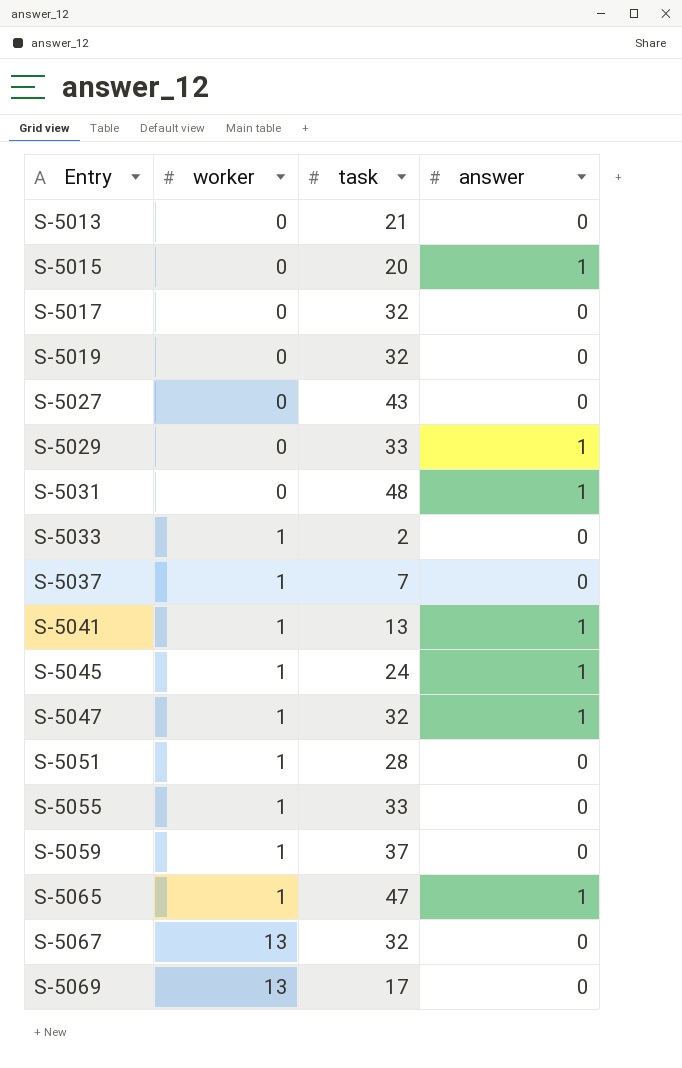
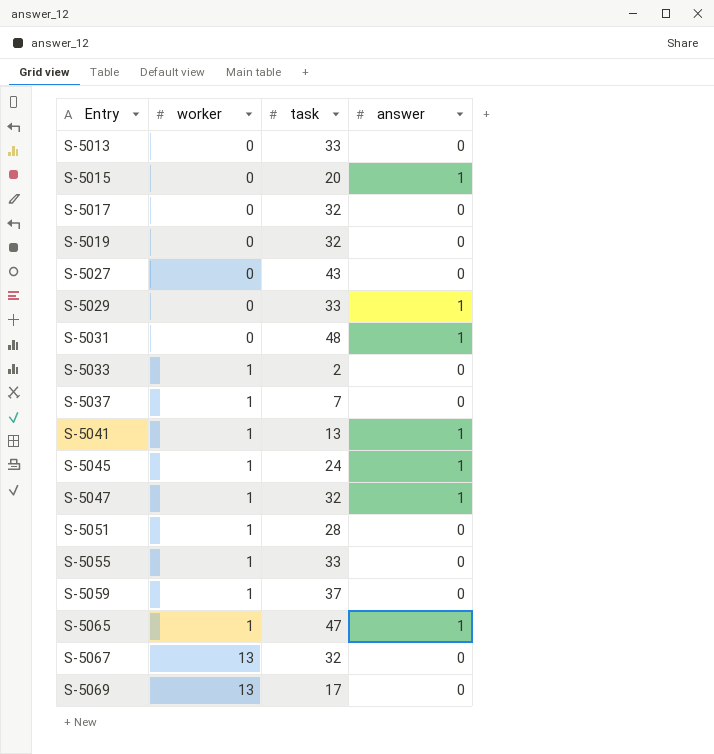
S-5013 | task: 21 -> 33

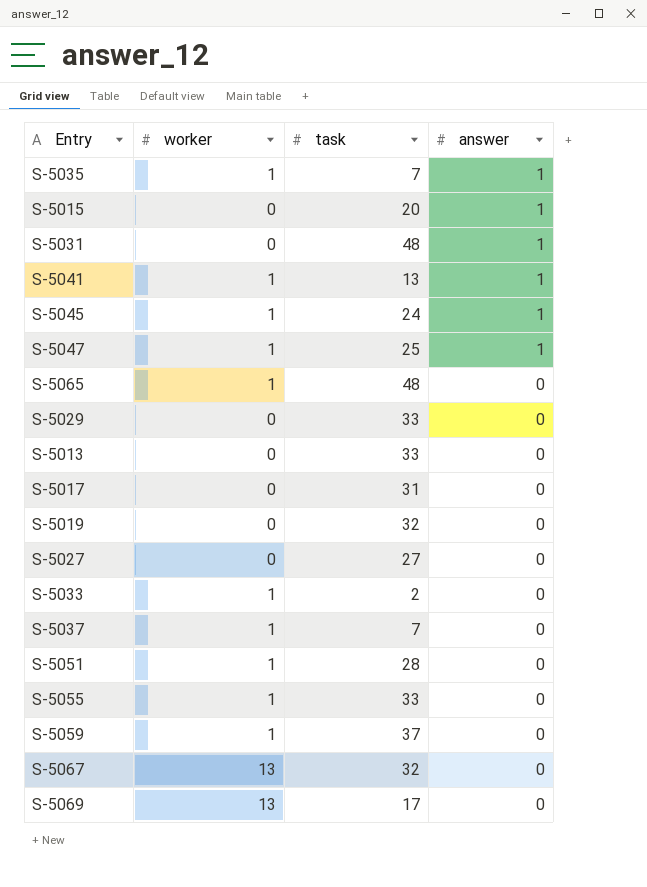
row order: Entry ascending -> answer descending
row S-5035: none -> 1 | 7 | 1
S-5047 | task: 32 -> 25
S-5065 | task: 47 -> 48
S-5065 | answer: 1 -> 0
S-5029 | answer: 1 -> 0
S-5017 | task: 32 -> 31
S-5027 | task: 43 -> 27

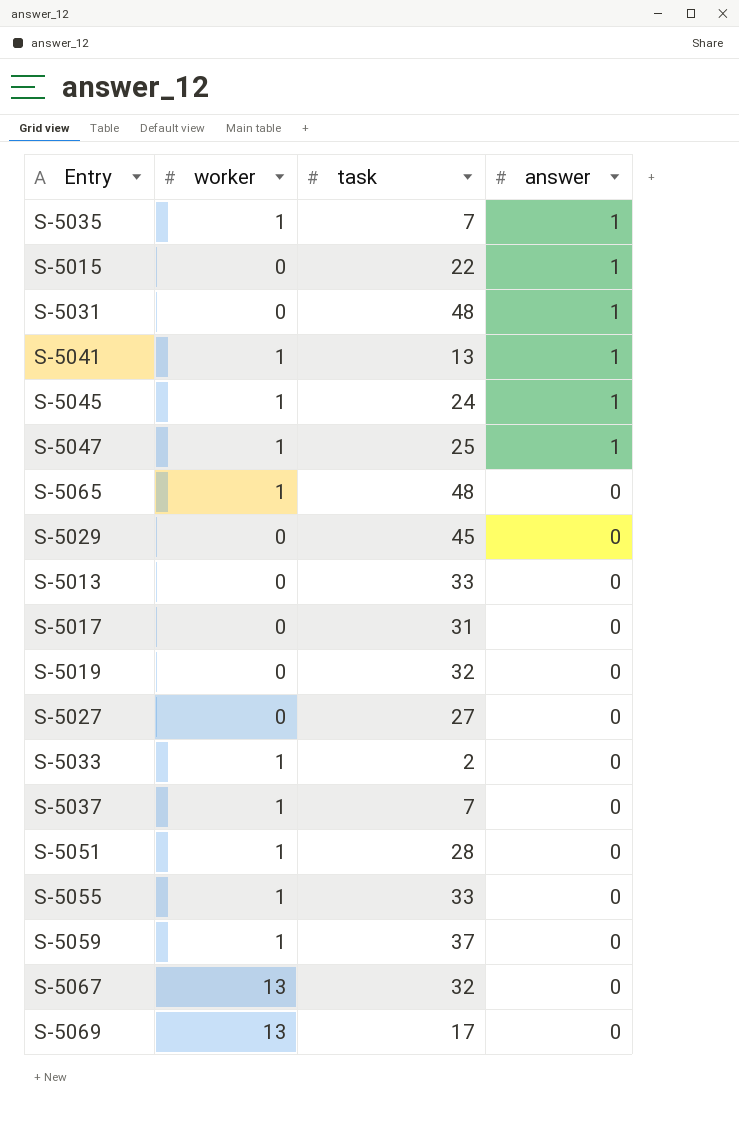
S-5015 | task: 20 -> 22
S-5029 | task: 33 -> 45

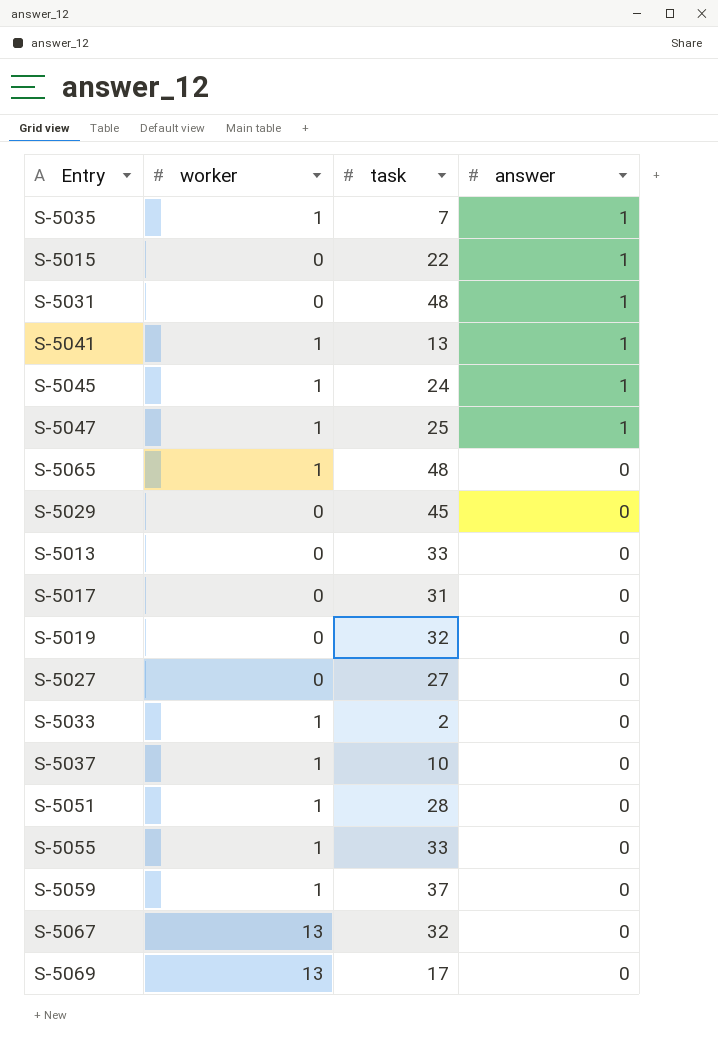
S-5037 | task: 7 -> 10

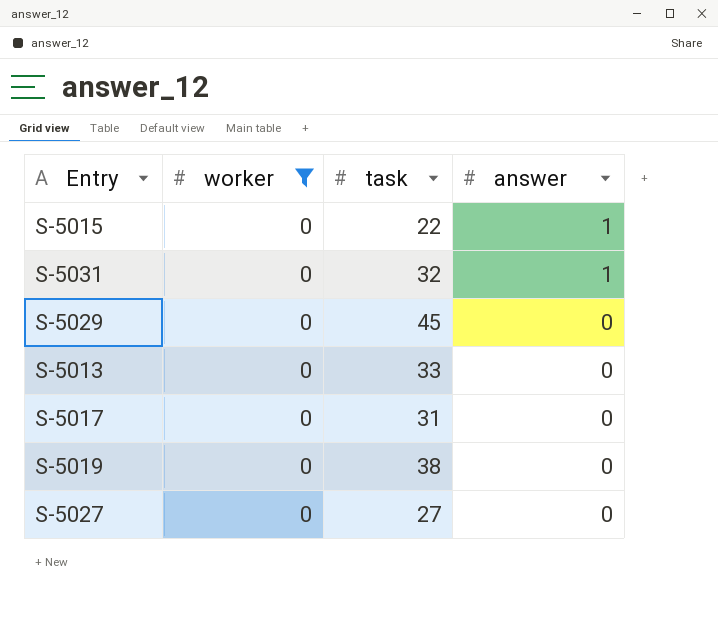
filter: none -> worker = 0
S-5031 | task: 48 -> 32
S-5019 | task: 32 -> 38

